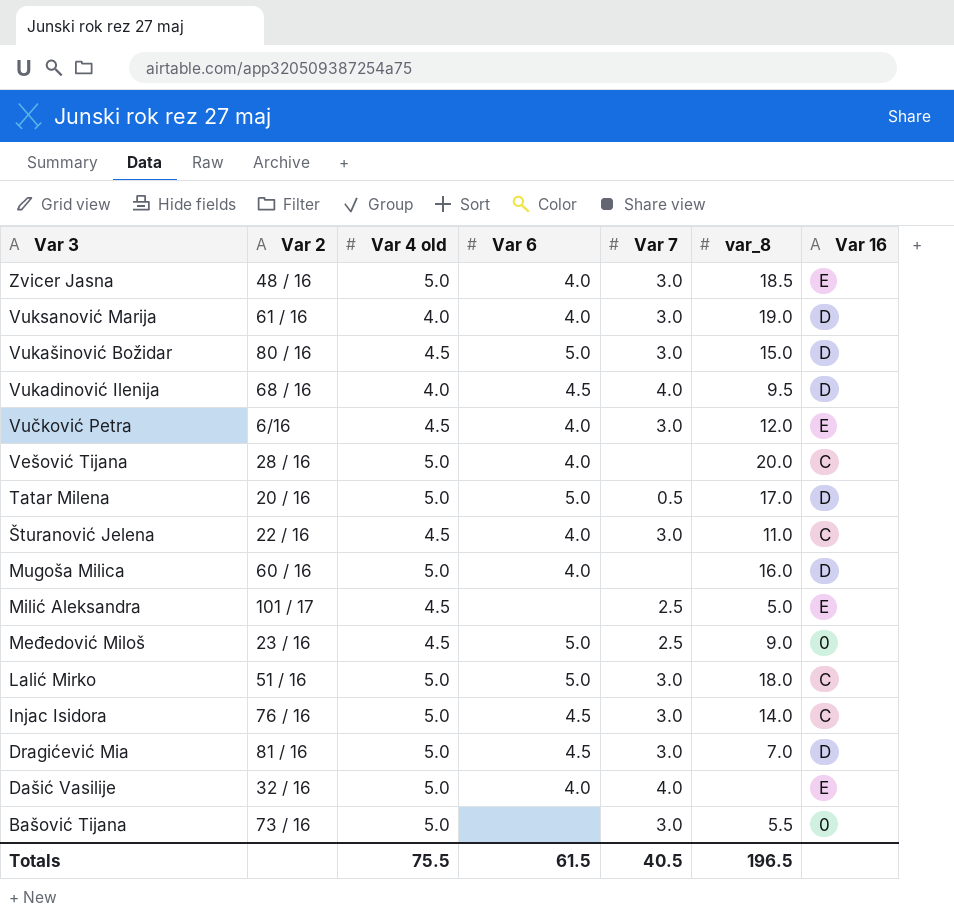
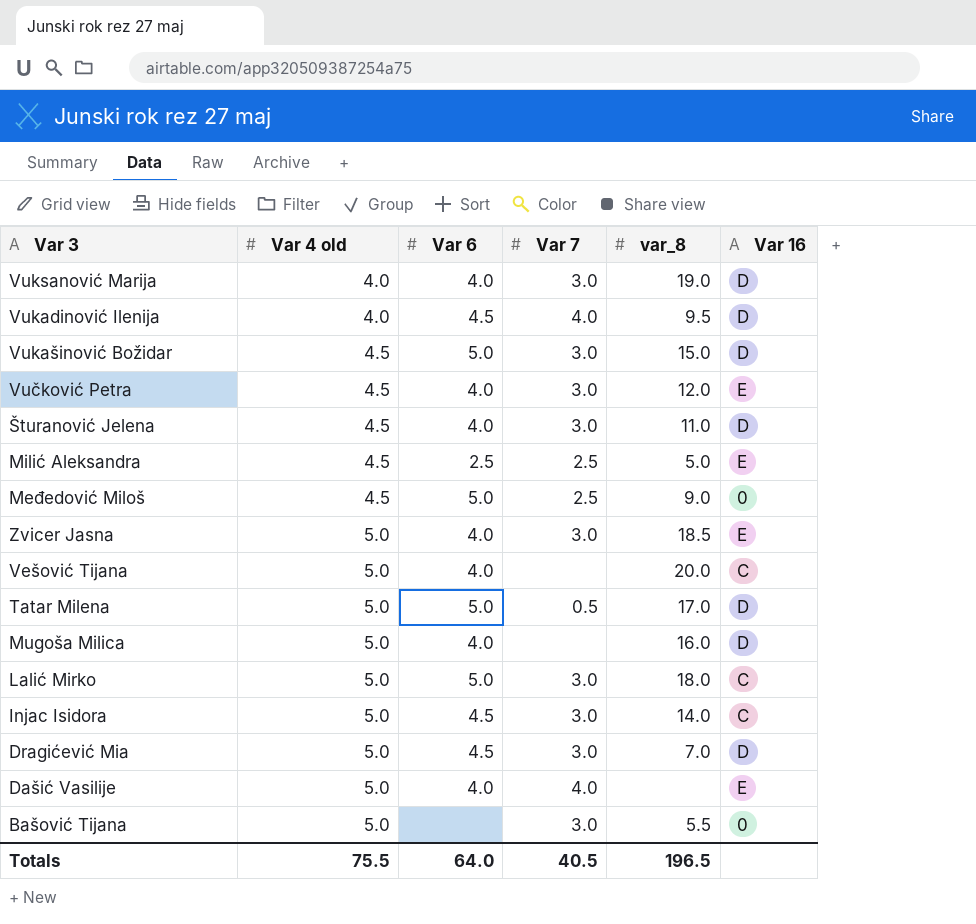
row order: Var 3 descending -> Var 4 old ascending
column Var 2 | position: 2 -> none
Šturanović Jelena | Var 16: C -> D
Milić Aleksandra | Var 6: none -> 2.5
Totals | Var 6: 61.5 -> 64.0

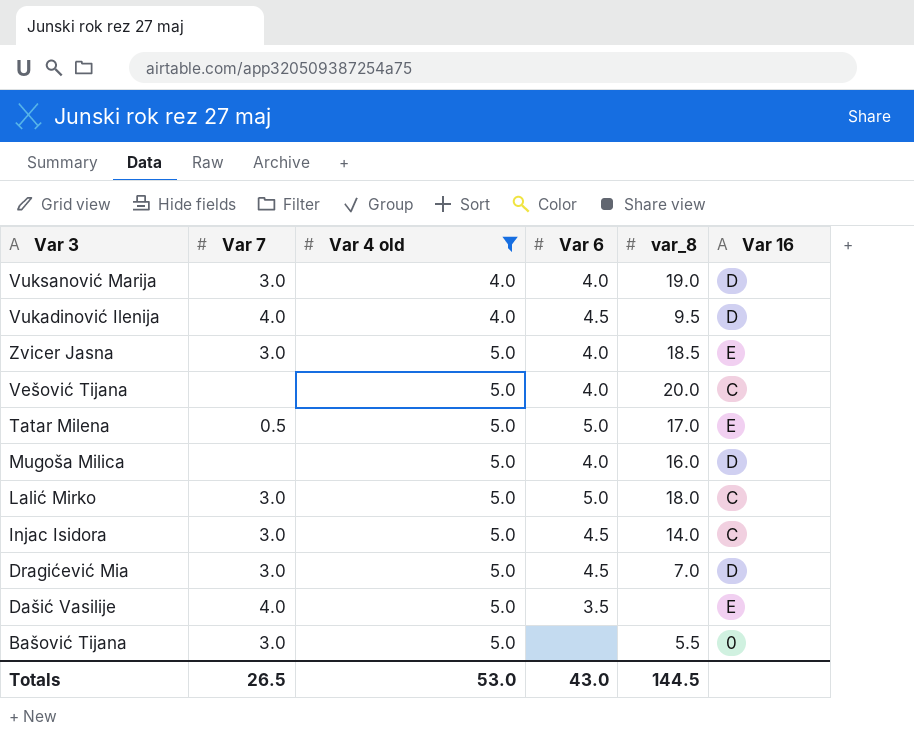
filter: none -> Var 4 old != 4.5
column Var 7 | position: 4 -> 2
Tatar Milena | Var 16: D -> E
Dašić Vasilije | Var 6: 4.0 -> 3.5
Totals | Var 7: 40.5 -> 26.5
Totals | Var 4 old: 75.5 -> 53.0
Totals | Var 6: 64.0 -> 43.0
Totals | var_8: 196.5 -> 144.5

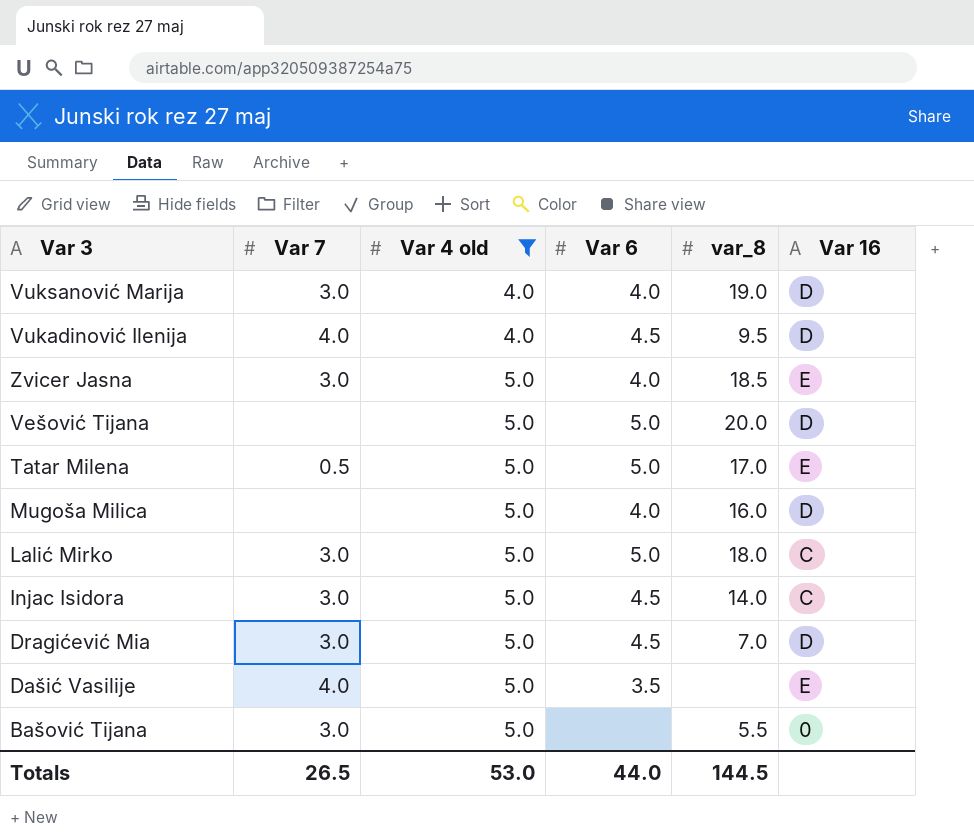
Vešović Tijana | Var 6: 4.0 -> 5.0
Vešović Tijana | Var 16: C -> D
Totals | Var 6: 43.0 -> 44.0

